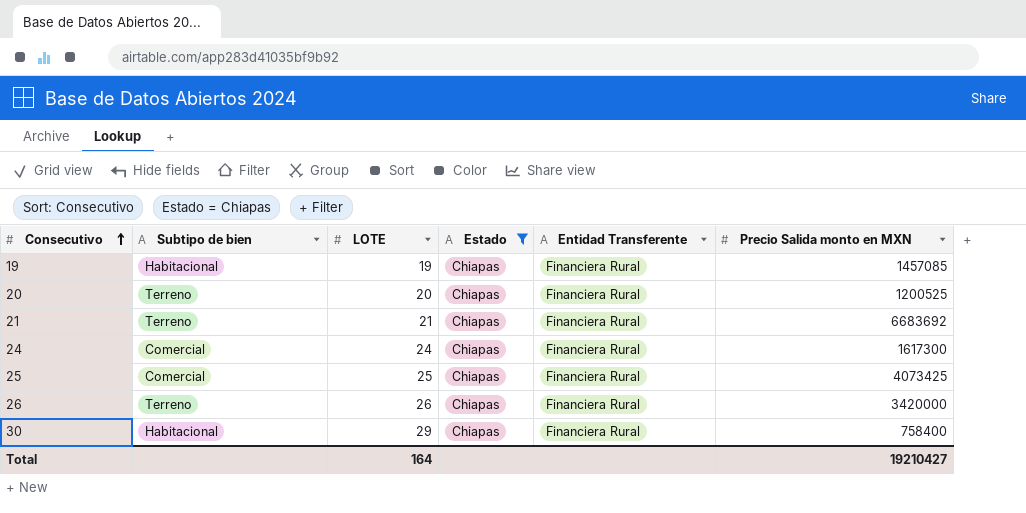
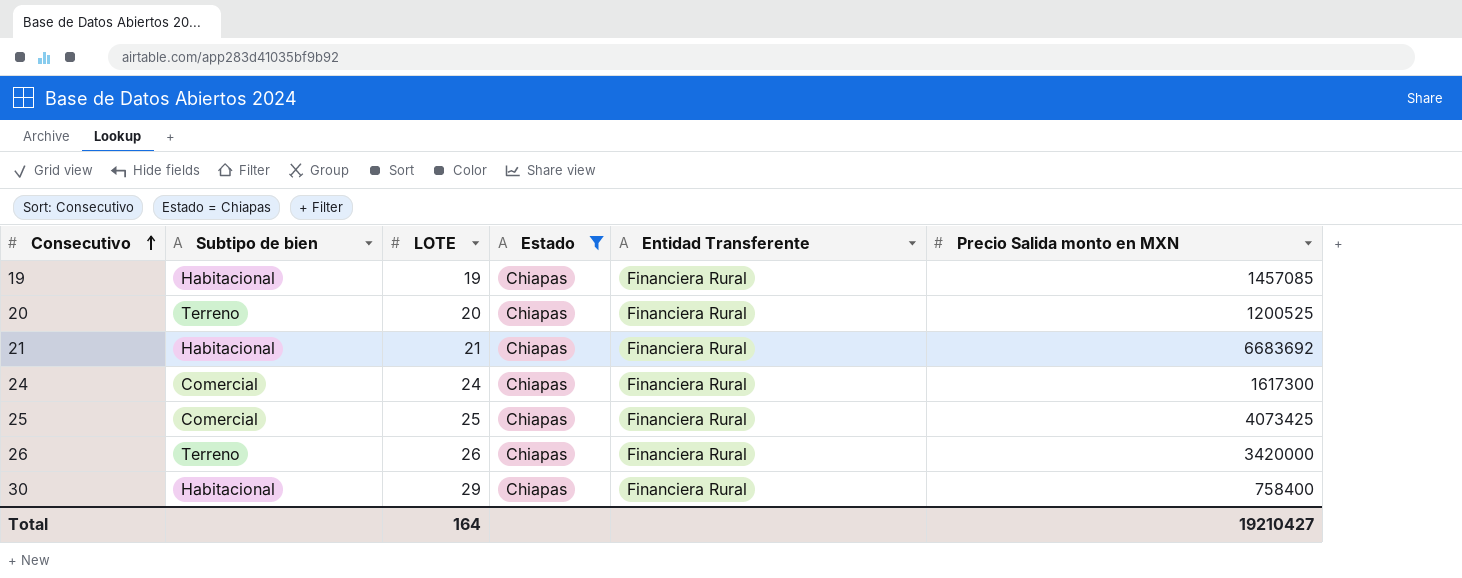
21 | Subtipo de bien: Terreno -> Habitacional

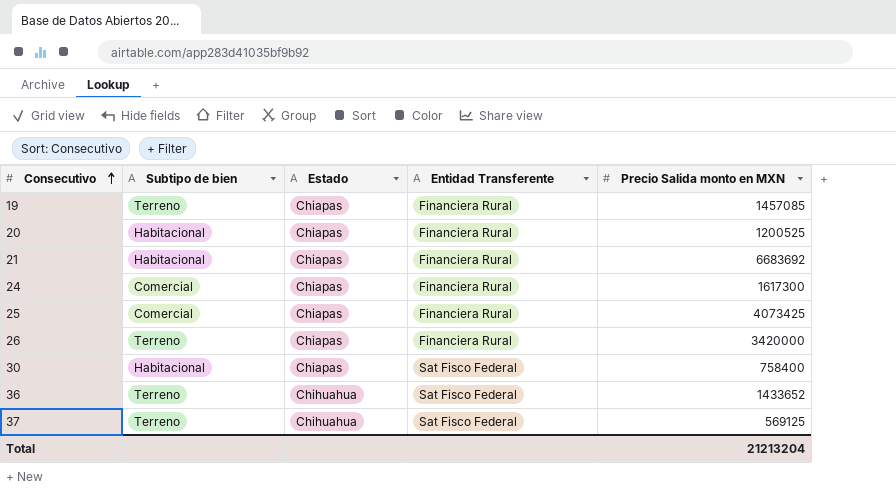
filter: Estado = Chiapas -> none
column LOTE | position: 3 -> none
19 | Subtipo de bien: Habitacional -> Terreno
20 | Subtipo de bien: Terreno -> Habitacional
30 | Entidad Transferente: Financiera Rural -> Sat Fisco Federal
Total | Precio Salida monto en MXN: 19210427 -> 21213204

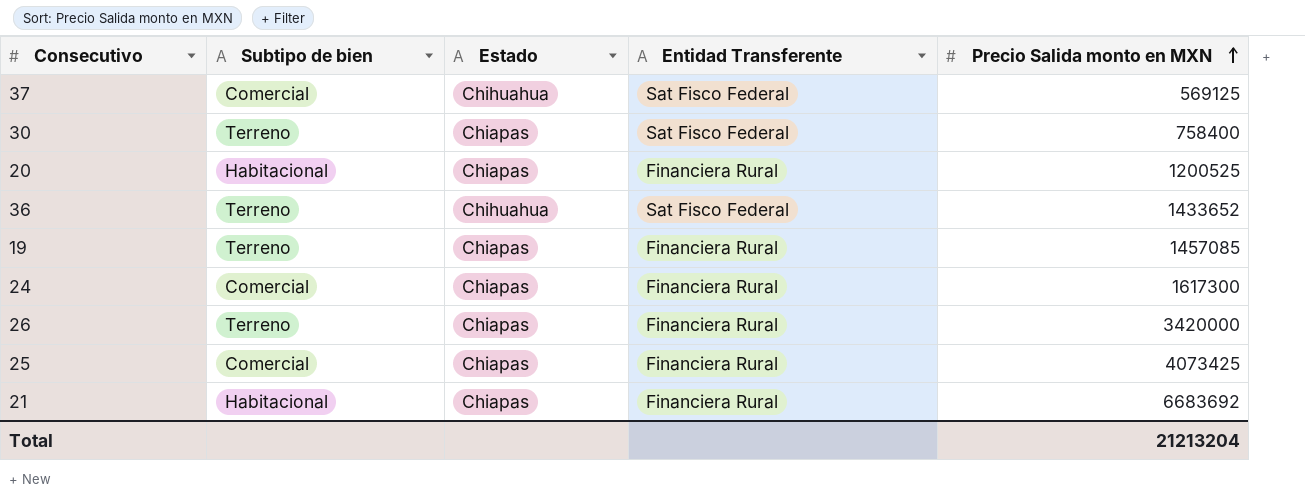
row order: Consecutivo ascending -> Precio Salida monto en MXN ascending
37 | Subtipo de bien: Terreno -> Comercial
30 | Subtipo de bien: Habitacional -> Terreno

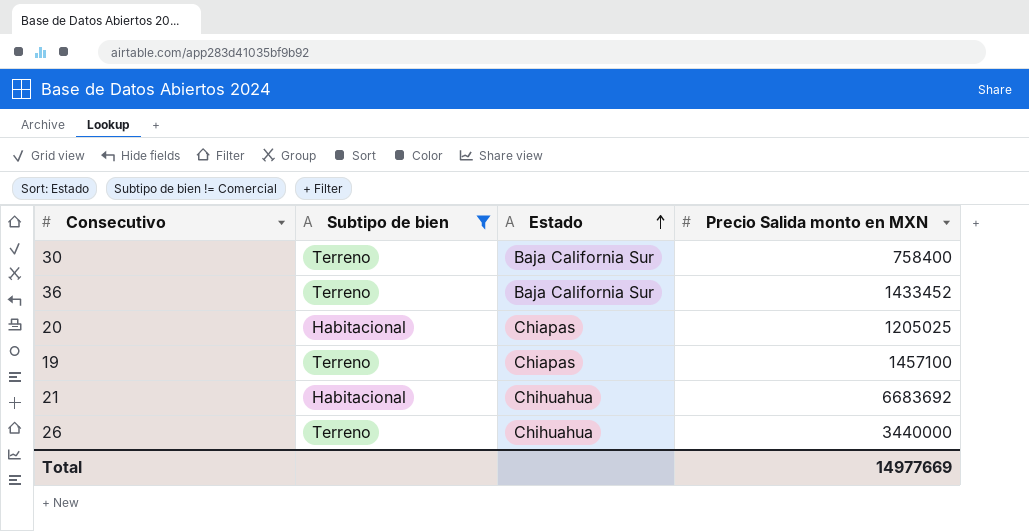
filter: none -> Subtipo de bien != Comercial
row order: Precio Salida monto en MXN ascending -> Estado ascending
column Entidad Transferente | position: 4 -> none
30 | Estado: Chiapas -> Baja California Sur
36 | Estado: Chihuahua -> Baja California Sur
36 | Precio Salida monto en MXN: 1433652 -> 1433452
20 | Precio Salida monto en MXN: 1200525 -> 1205025
19 | Precio Salida monto en MXN: 1457085 -> 1457100
21 | Estado: Chiapas -> Chihuahua
26 | Estado: Chiapas -> Chihuahua
26 | Precio Salida monto en MXN: 3420000 -> 3440000
Total | Precio Salida monto en MXN: 21213204 -> 14977669

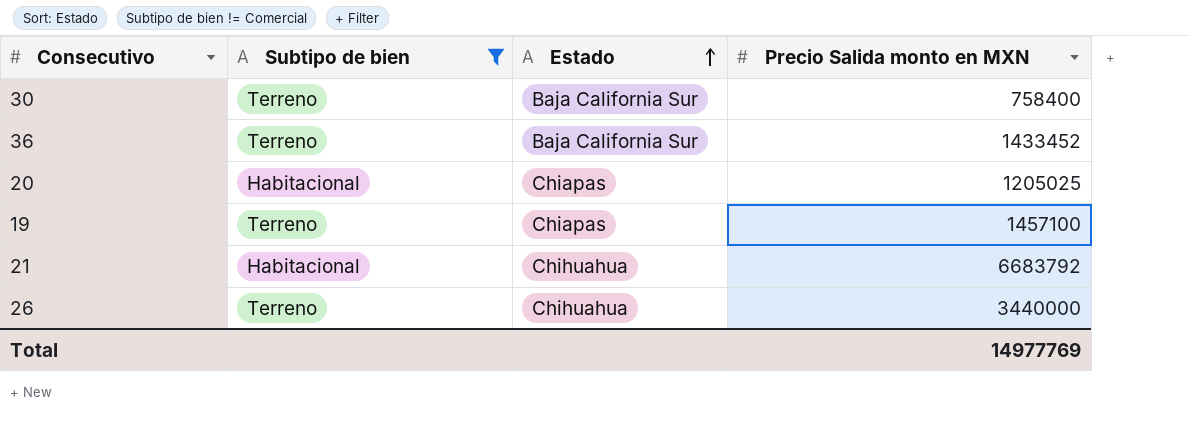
21 | Precio Salida monto en MXN: 6683692 -> 6683792
Total | Precio Salida monto en MXN: 14977669 -> 14977769

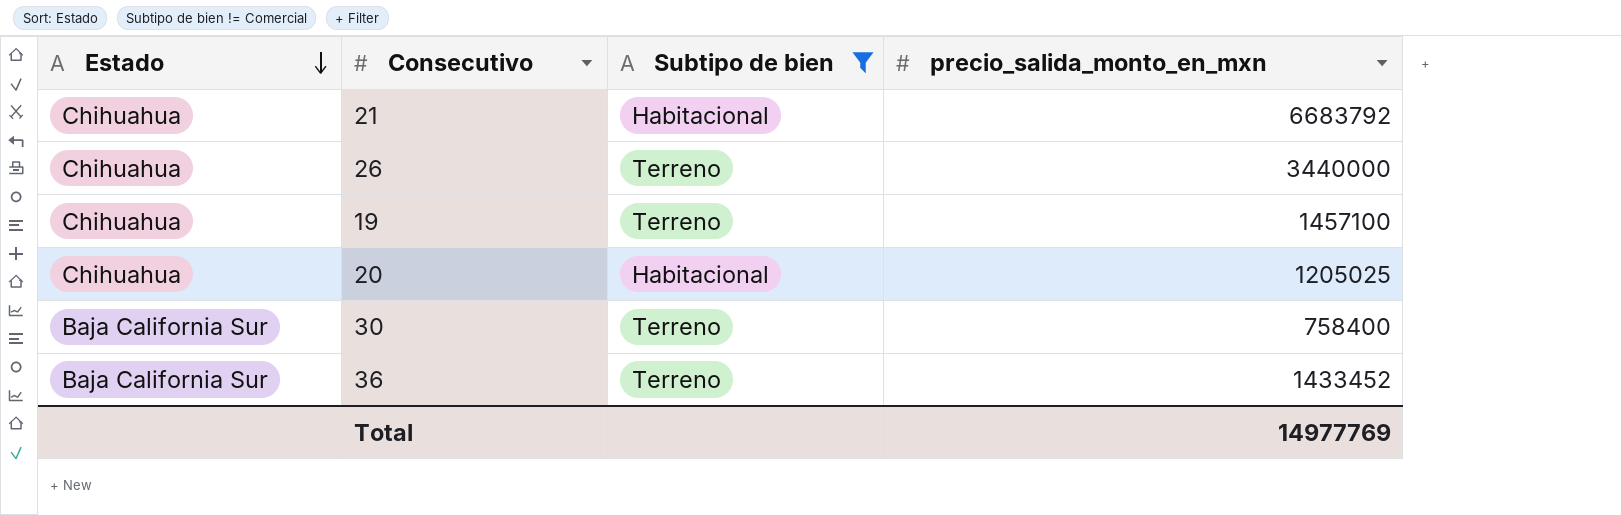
row order: Estado ascending -> Estado descending
column Estado | position: 3 -> 1
column name: Precio Salida monto en MXN -> precio_salida_monto_en_mxn
19 | Estado: Chiapas -> Chihuahua
20 | Estado: Chiapas -> Chihuahua

